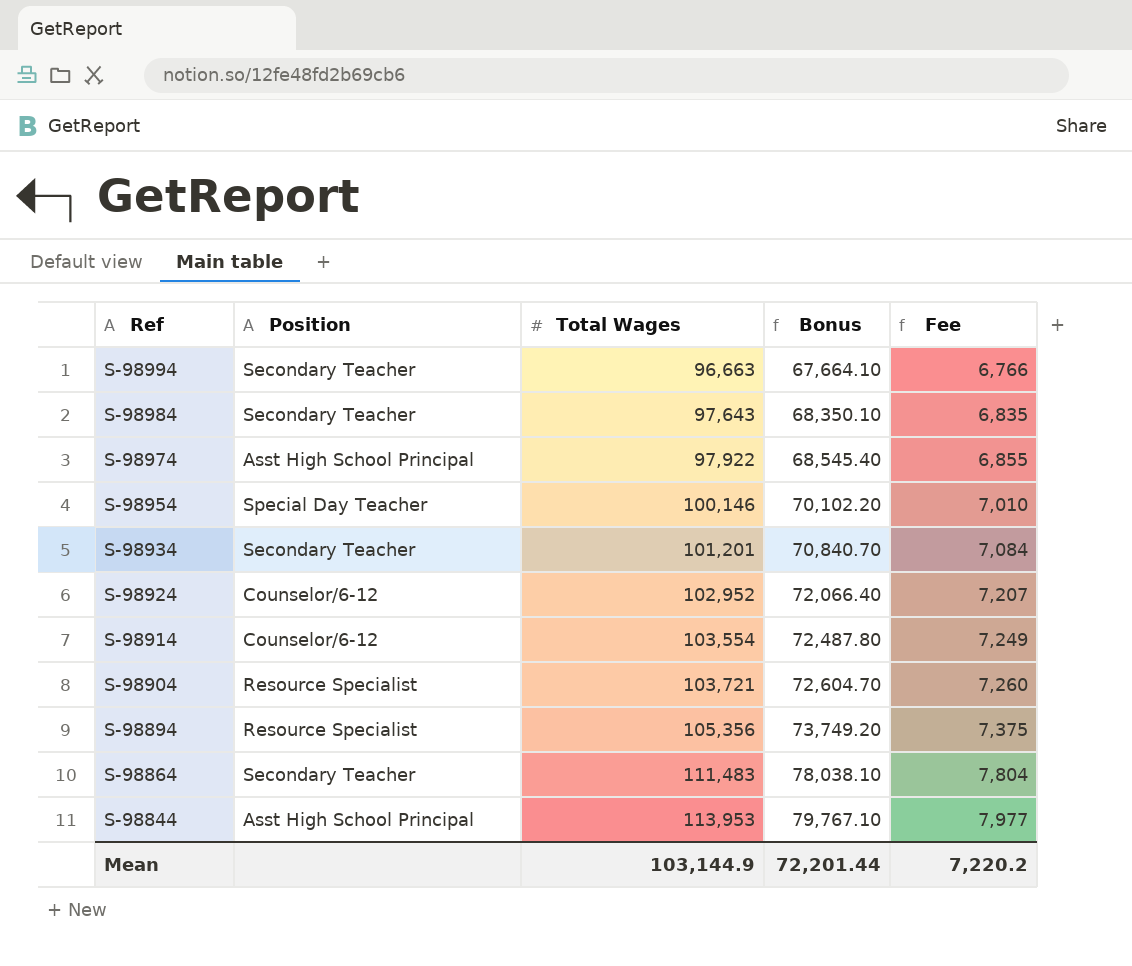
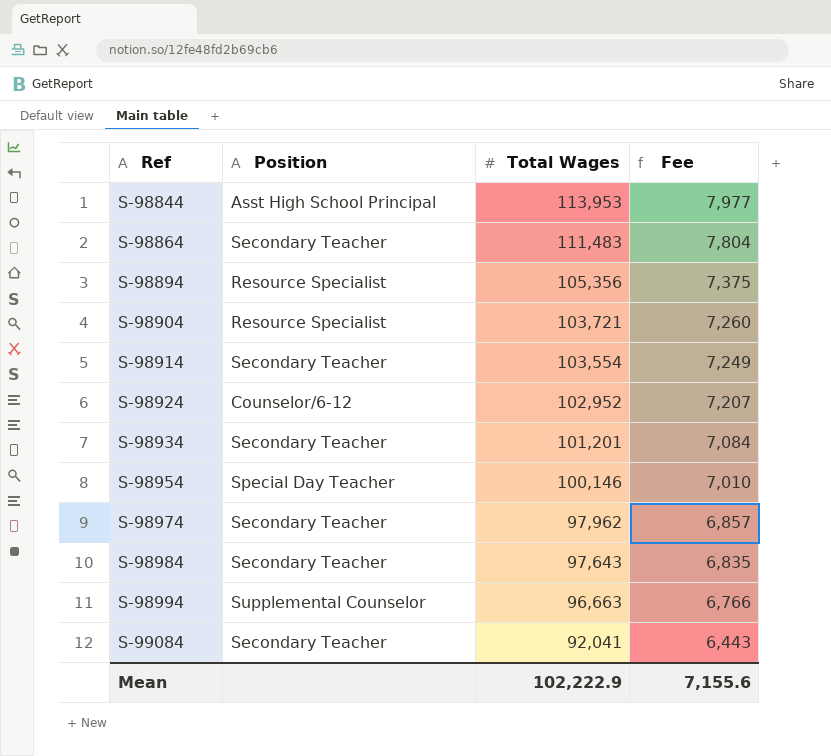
row order: Ref descending -> Ref ascending
column Bonus | formula: [Total Wages] * 0.7 -> none
S-98914 | Position: Counselor/6-12 -> Secondary Teacher
S-98974 | Position: Asst High School Principal -> Secondary Teacher
S-98974 | Total Wages: 97,922 -> 97,962
S-98974 | Fee: 6,855 -> 6,857
S-98994 | Position: Secondary Teacher -> Supplemental Counselor
row S-99084: none -> Secondary Teacher | 92,041 | 6,443
Mean | Total Wages: 103,144.9 -> 102,222.9
Mean | Fee: 7,220.2 -> 7,155.6

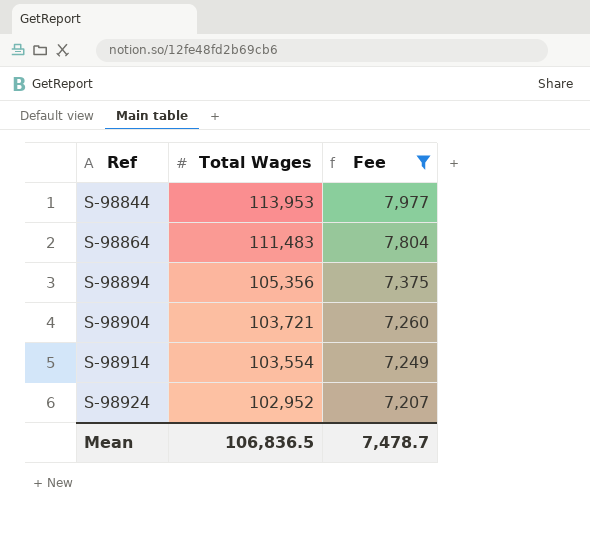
filter: none -> Fee >= 7,207
column Position | position: 2 -> none
Mean | Total Wages: 102,222.9 -> 106,836.5
Mean | Fee: 7,155.6 -> 7,478.7

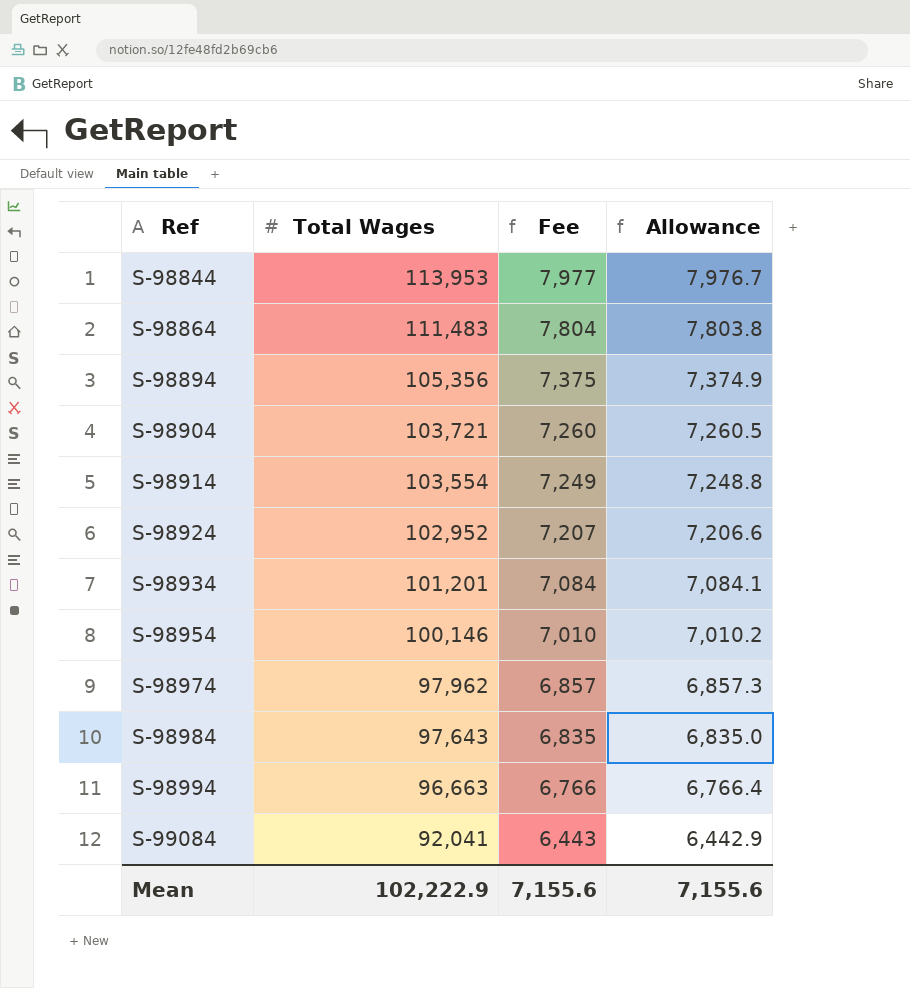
filter: Fee >= 7,207 -> none
column Allowance | formula: none -> [Total Wages] * 0.07
Mean | Total Wages: 106,836.5 -> 102,222.9
Mean | Fee: 7,478.7 -> 7,155.6

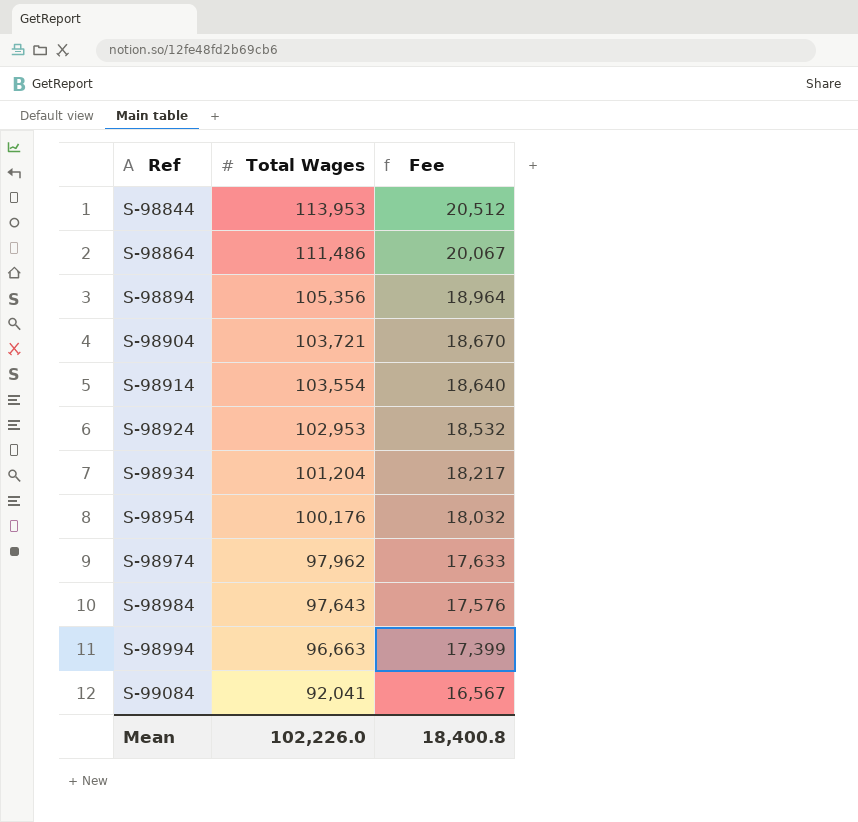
column Allowance | formula: [Total Wages] * 0.07 -> none
column Fee | formula: [Total Wages] * 0.07 -> [Total Wages] * 0.18
S-98864 | Total Wages: 111,483 -> 111,486
S-98924 | Total Wages: 102,952 -> 102,953
S-98934 | Total Wages: 101,201 -> 101,204
S-98954 | Total Wages: 100,146 -> 100,176
Mean | Total Wages: 102,222.9 -> 102,226.0
Mean | Fee: 7,155.6 -> 18,400.8

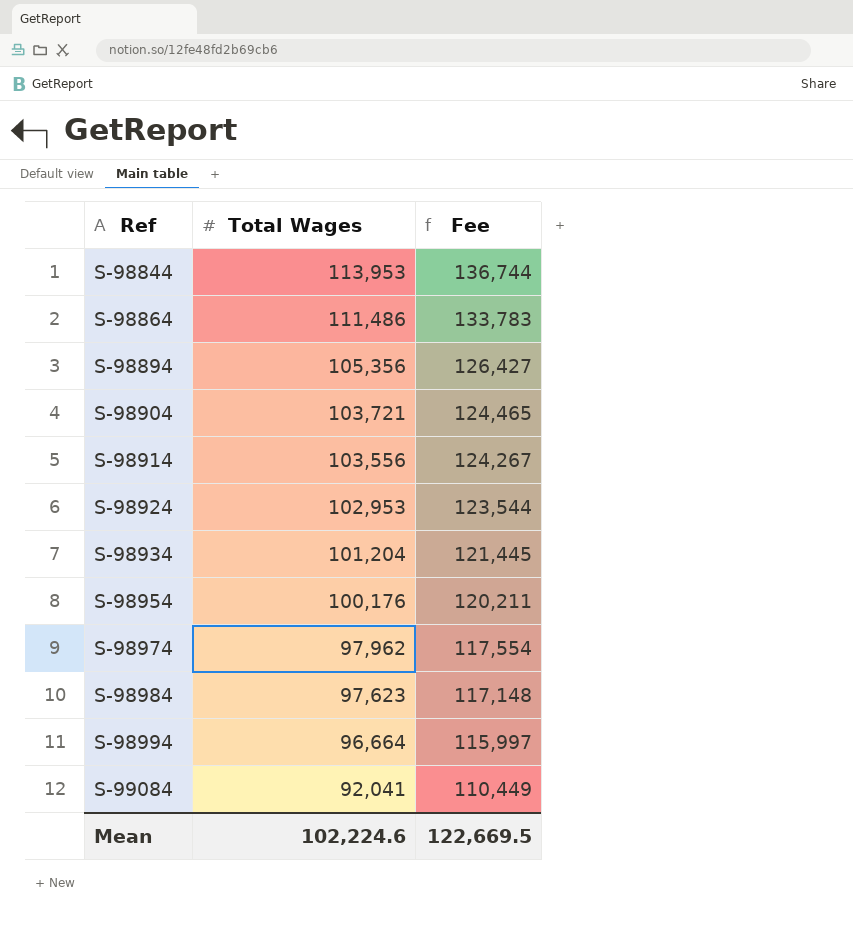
column Fee | formula: [Total Wages] * 0.18 -> [Total Wages] * 1.2
S-98914 | Total Wages: 103,554 -> 103,556
S-98984 | Total Wages: 97,643 -> 97,623
S-98994 | Total Wages: 96,663 -> 96,664
Mean | Total Wages: 102,226.0 -> 102,224.6
Mean | Fee: 18,400.8 -> 122,669.5

